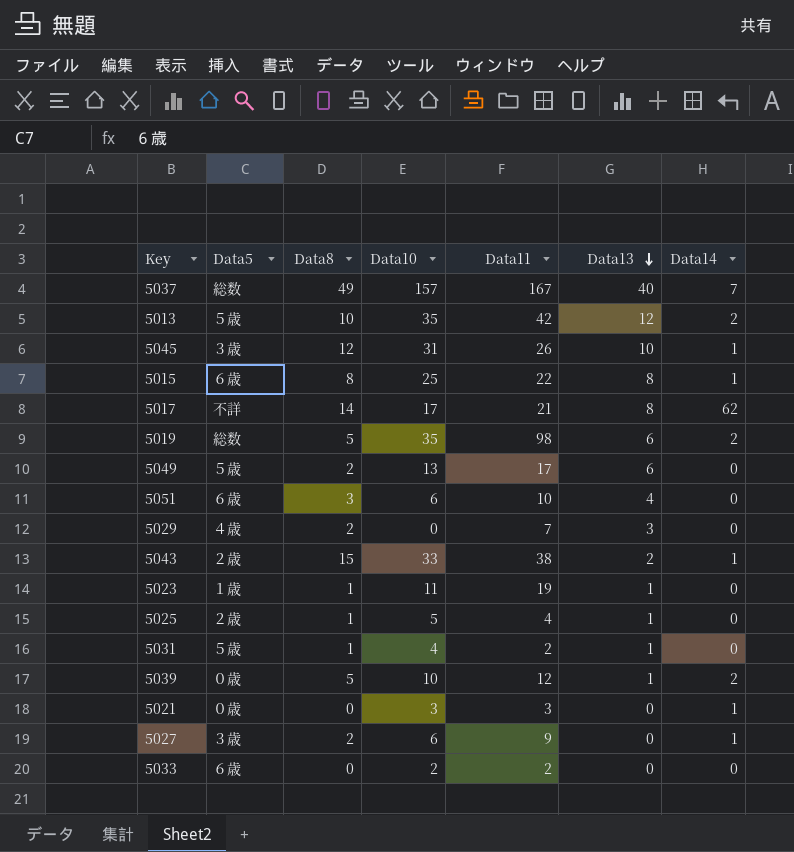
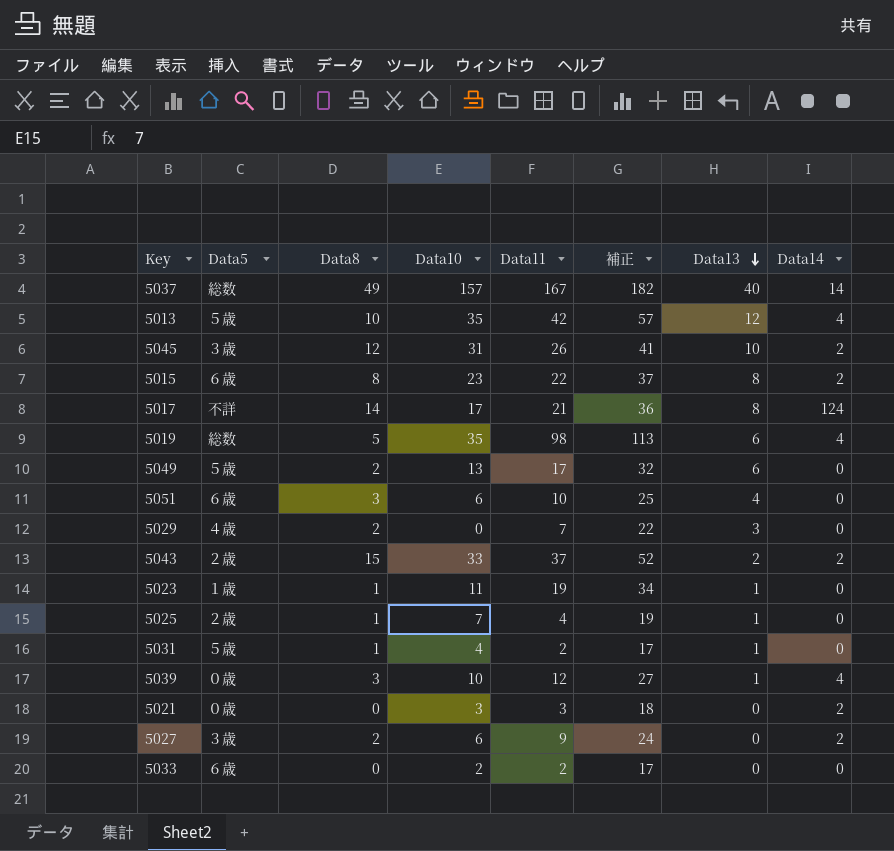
column 補正 | formula: none -> [Data11] + 15
5037 | Data14: 7 -> 14
5013 | Data14: 2 -> 4
5045 | Data14: 1 -> 2
5015 | Data10: 25 -> 23
5015 | Data14: 1 -> 2
5017 | Data14: 62 -> 124
5019 | Data14: 2 -> 4
5043 | Data11: 38 -> 37
5043 | Data14: 1 -> 2
5025 | Data10: 5 -> 7
5039 | Data8: 5 -> 3
5039 | Data14: 2 -> 4
5021 | Data14: 1 -> 2
5027 | Data14: 1 -> 2

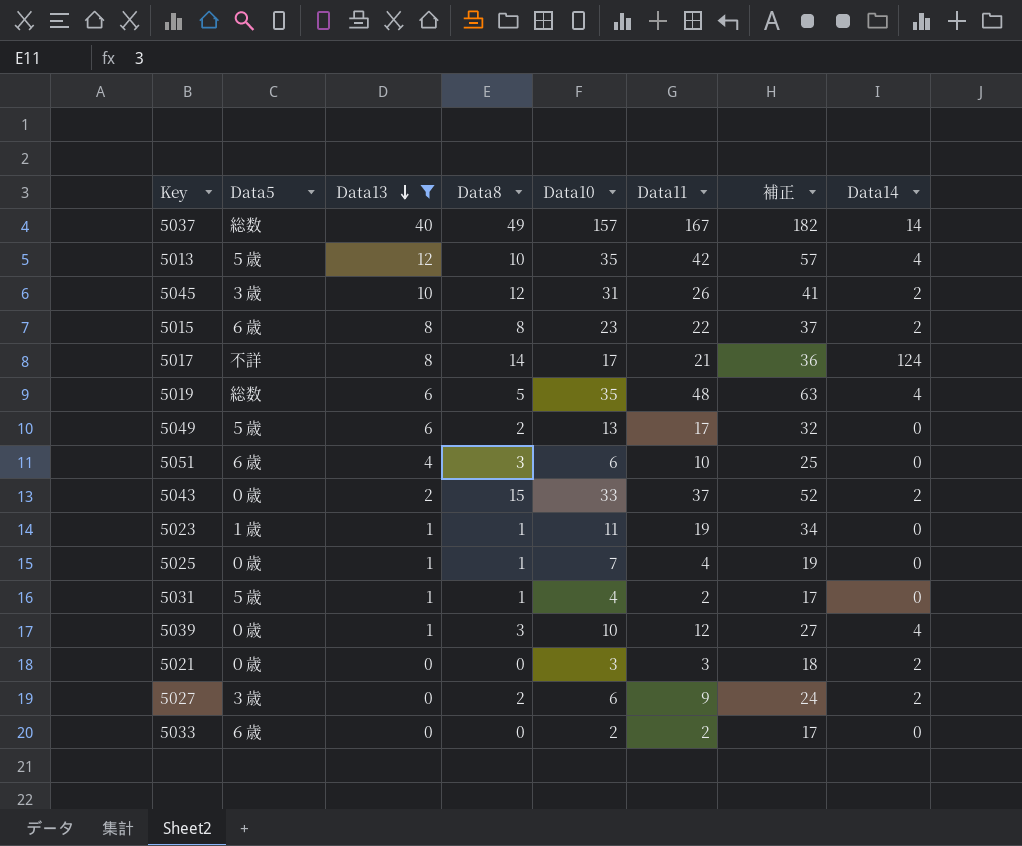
filter: none -> Data13 != 3
column Data13 | position: 7 -> 3
5019 | Data11: 98 -> 48
5019 | 補正: 113 -> 63
5043 | Data5: ２歳 -> ０歳
5025 | Data5: ２歳 -> ０歳

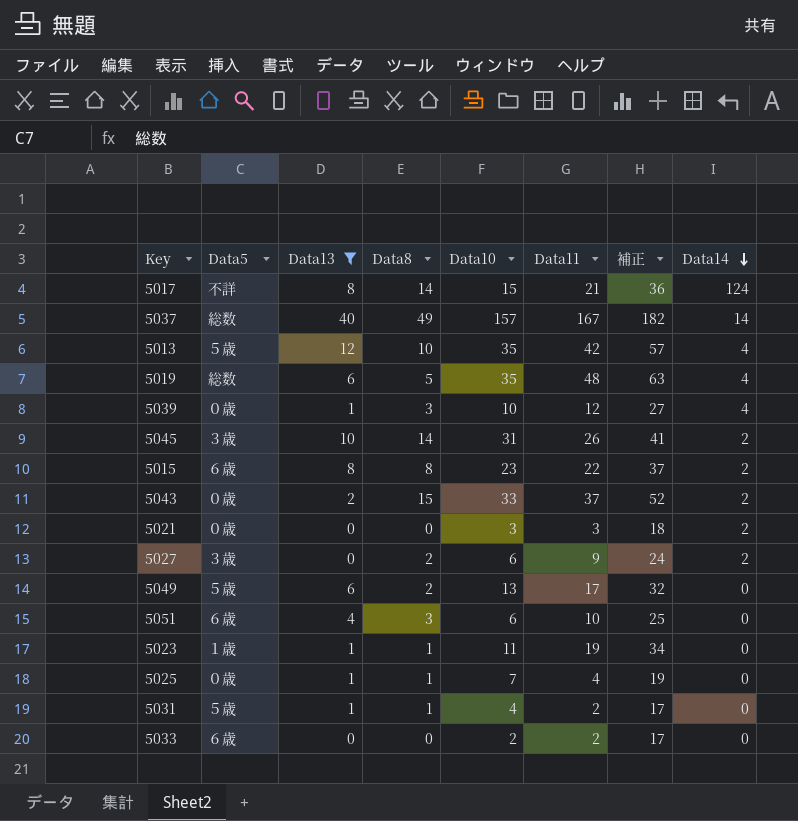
row order: Data13 descending -> Data14 descending
5017 | Data10: 17 -> 15
5045 | Data8: 12 -> 14

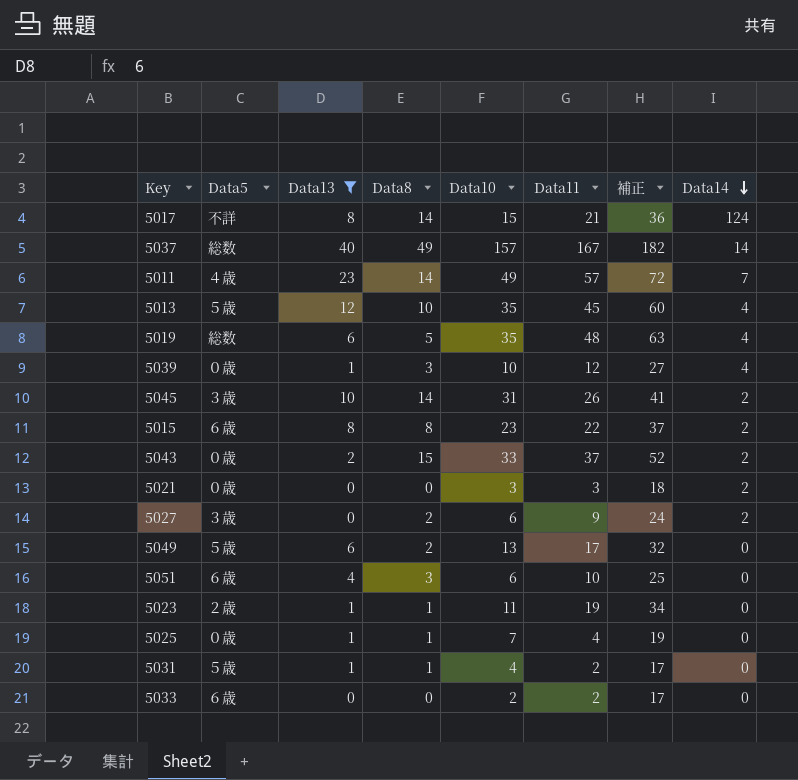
row 5011: none -> ４歳 | 23 | 14 | 49 | 57 | 72 | 7
5013 | Data11: 42 -> 45
5013 | 補正: 57 -> 60
5023 | Data5: １歳 -> ２歳

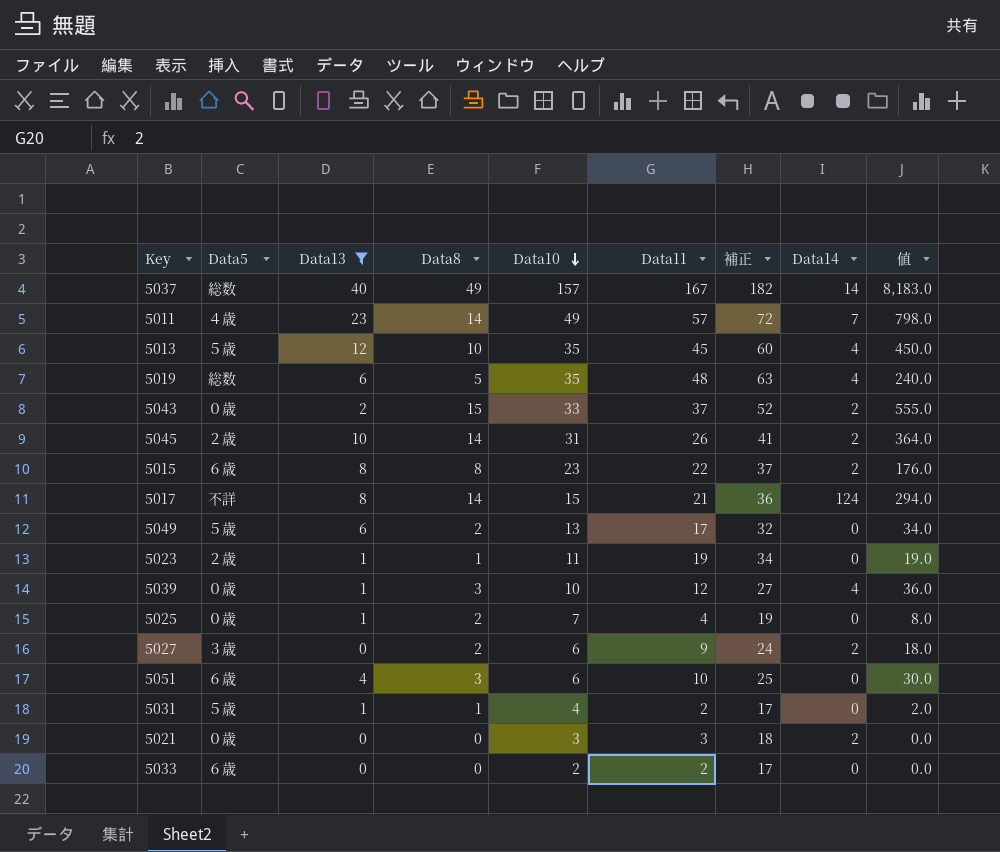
row order: Data14 descending -> Data10 descending
column 値 | formula: none -> [Data8] * [Data11]
5045 | Data5: ３歳 -> ２歳
5025 | Data8: 1 -> 2

